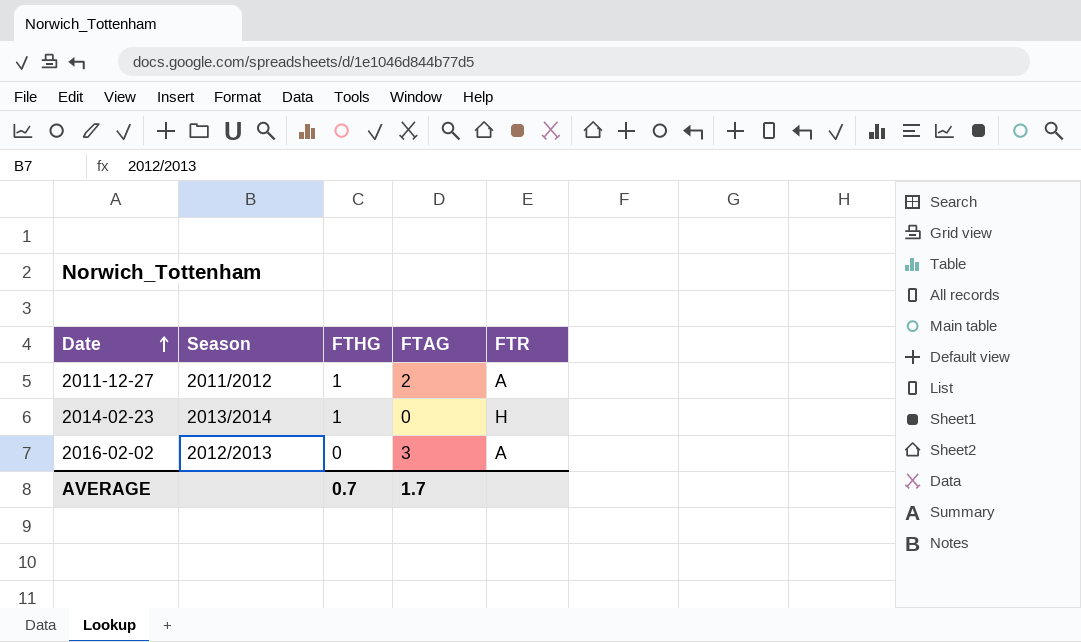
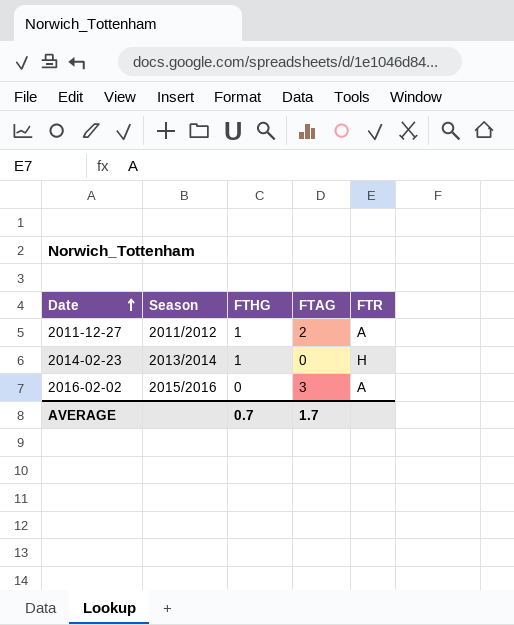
2016-02-02 | Season: 2012/2013 -> 2015/2016

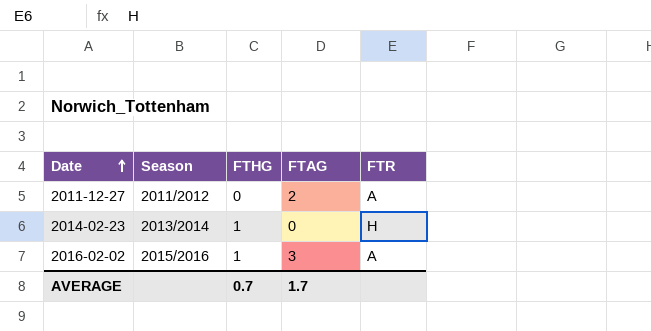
2011-12-27 | FTHG: 1 -> 0
2016-02-02 | FTHG: 0 -> 1

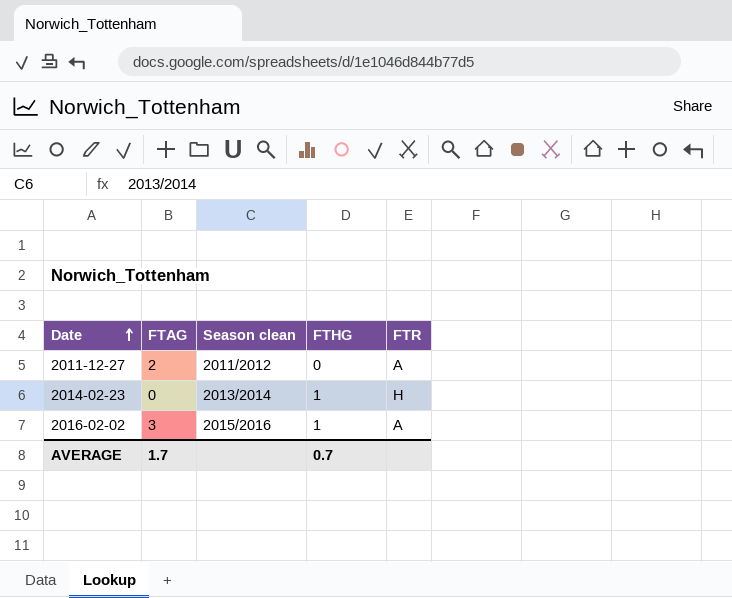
column FTAG | position: 4 -> 2
column name: Season -> Season clean

